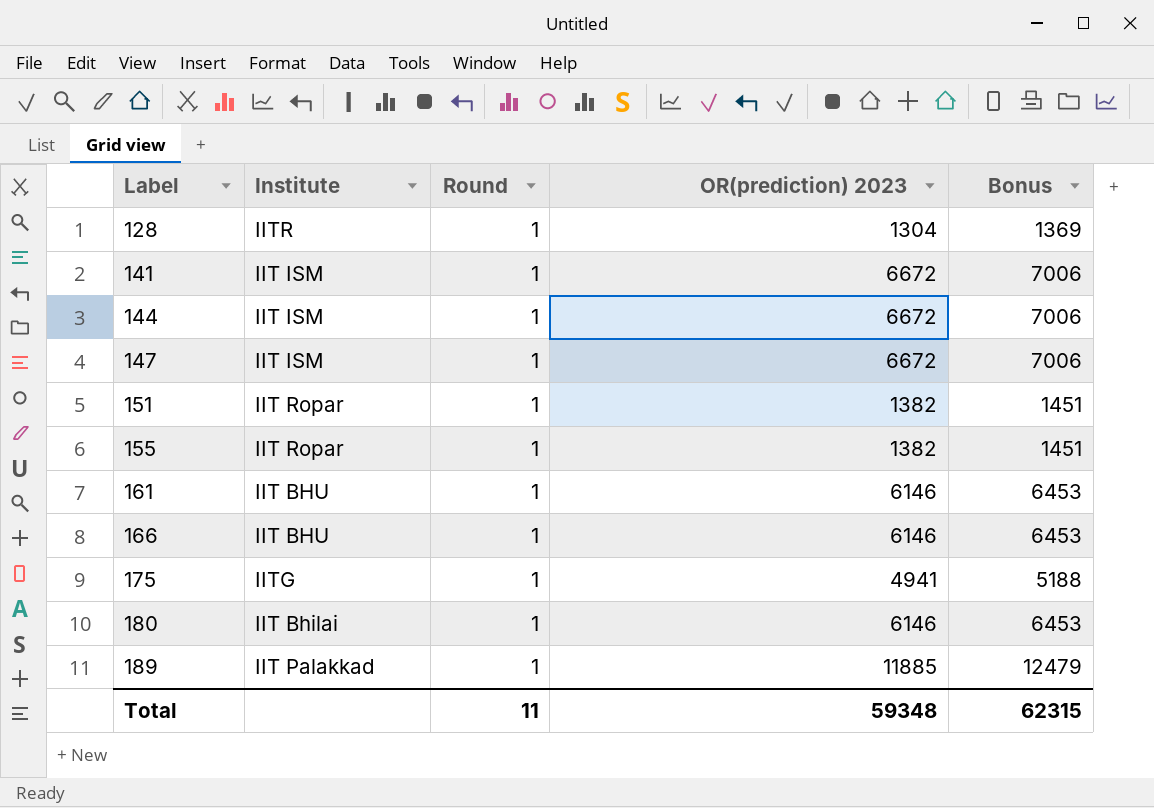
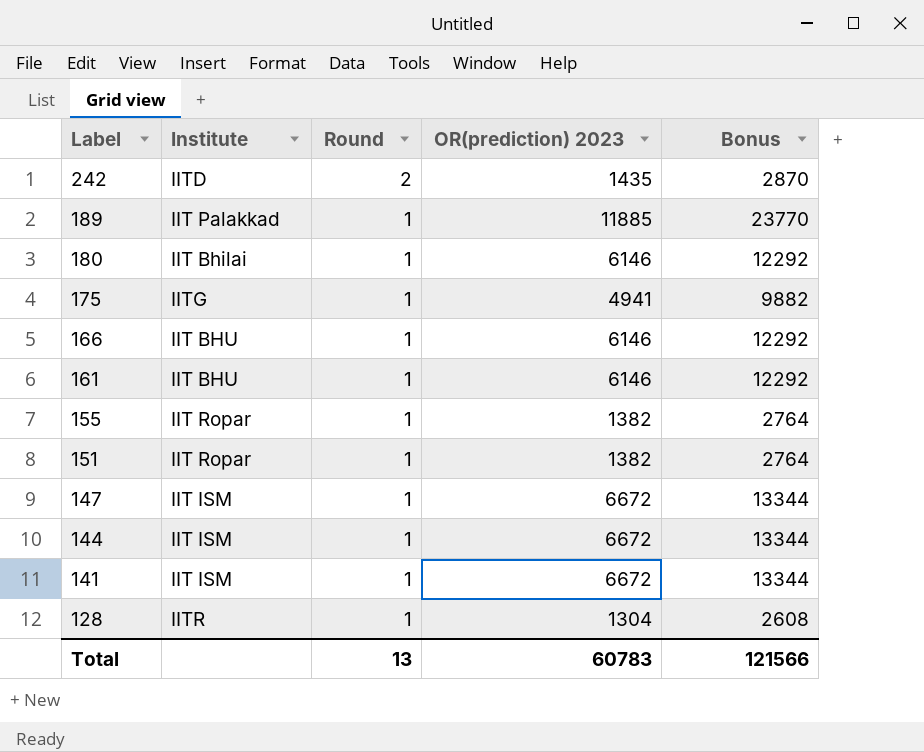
row order: Label ascending -> Label descending
column Bonus | formula: [OR(prediction) 2023] * 1.05 -> [OR(prediction) 2023] * 2
row 242: none -> IITD | 2 | 1435 | 2870
Total | Round: 11 -> 13
Total | OR(prediction) 2023: 59348 -> 60783
Total | Bonus: 62315 -> 121566

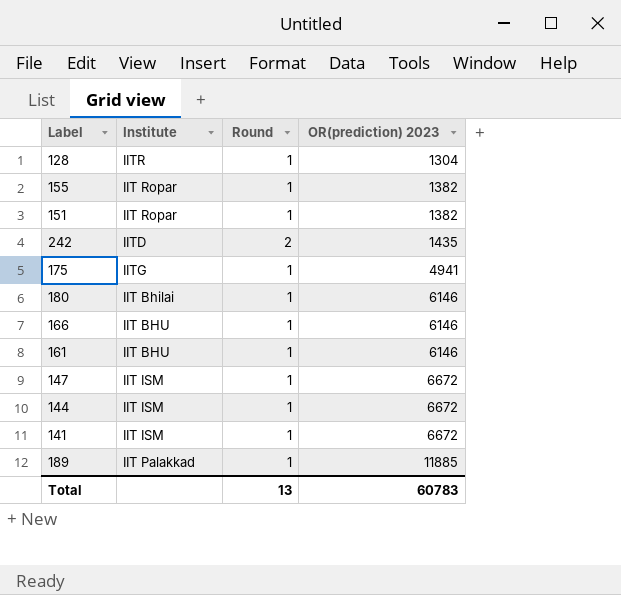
row order: Label descending -> OR(prediction) 2023 ascending
column Bonus | formula: [OR(prediction) 2023] * 2 -> none

